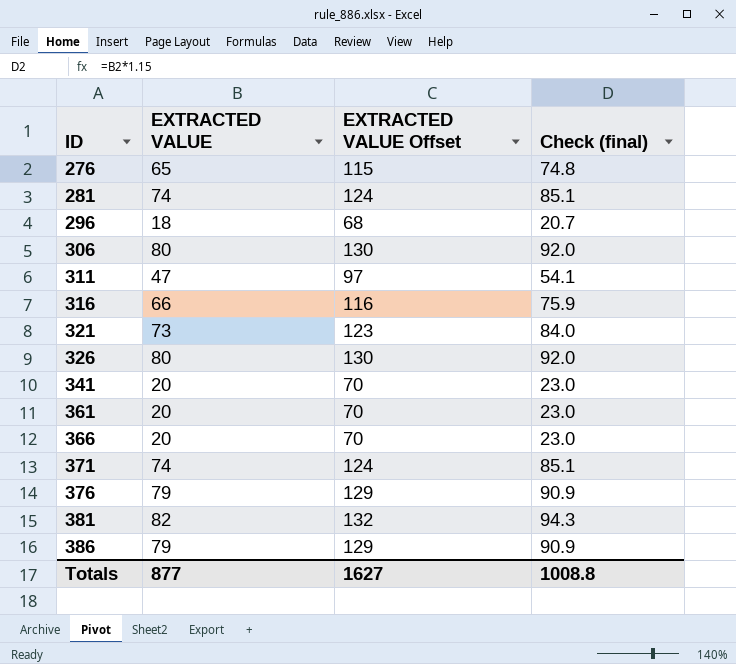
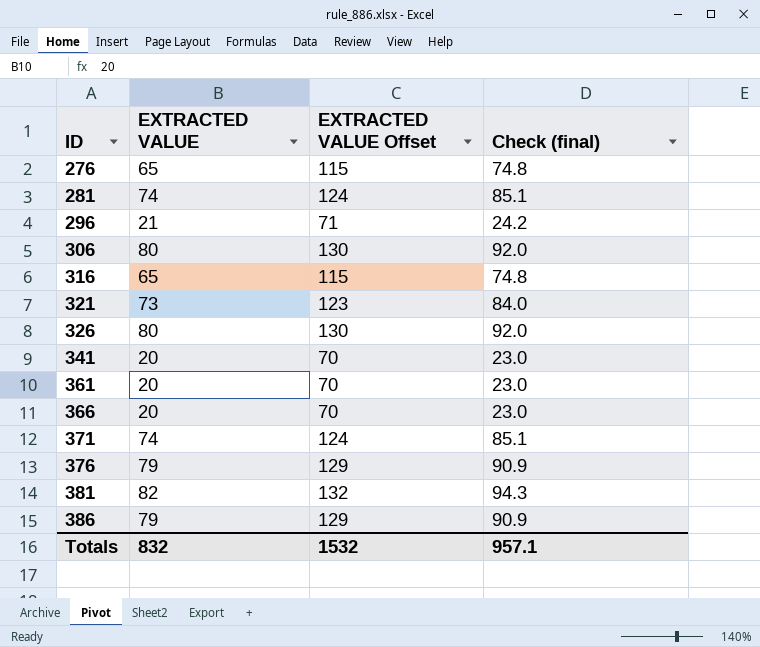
row 311: 47 | 97 | 54.1 -> none
296 | EXTRACTED VALUE: 18 -> 21
296 | EXTRACTED VALUE Offset: 68 -> 71
296 | Check (final): 20.7 -> 24.2
316 | EXTRACTED VALUE: 66 -> 65
316 | EXTRACTED VALUE Offset: 116 -> 115
316 | Check (final): 75.9 -> 74.8
Totals | EXTRACTED VALUE: 877 -> 832
Totals | EXTRACTED VALUE Offset: 1627 -> 1532
Totals | Check (final): 1008.8 -> 957.1

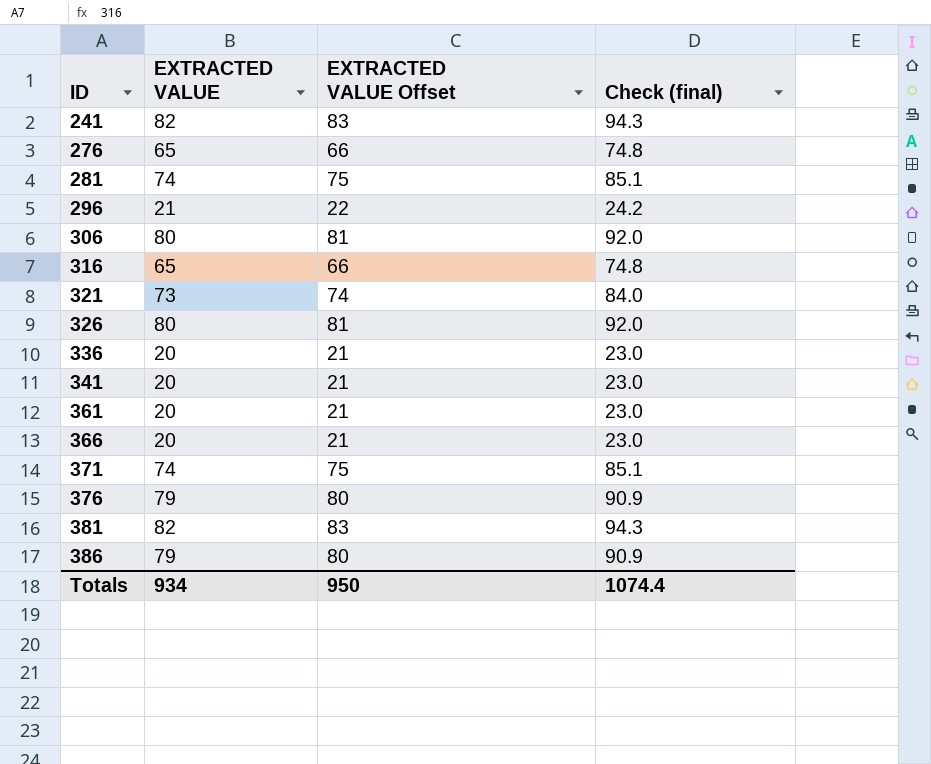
column EXTRACTED VALUE Offset | formula: [EXTRACTED VALUE] + 50 -> [EXTRACTED VALUE] + 1
row 241: none -> 82 | 83 | 94.3
row 336: none -> 20 | 21 | 23.0
Totals | EXTRACTED VALUE: 832 -> 934
Totals | EXTRACTED VALUE Offset: 1532 -> 950
Totals | Check (final): 957.1 -> 1074.4

